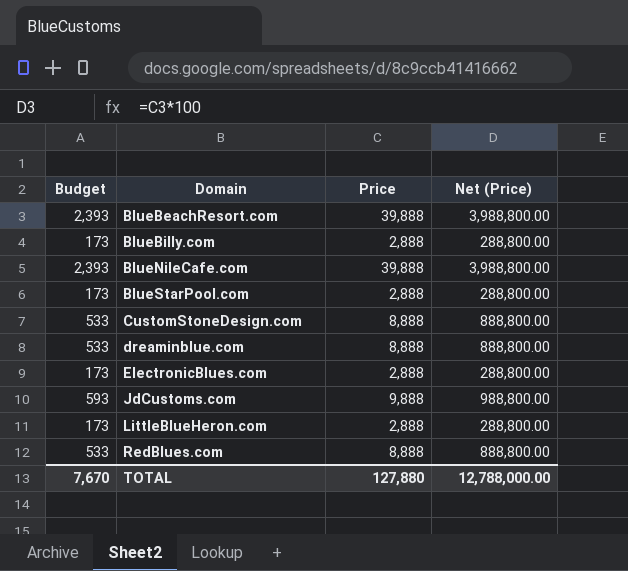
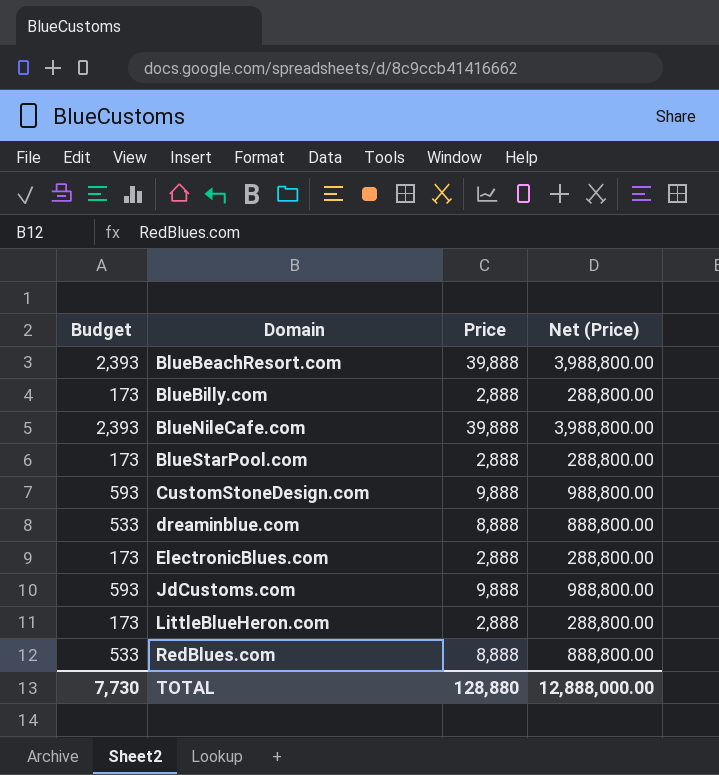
CustomStoneDesign.com | Budget: 533 -> 593
CustomStoneDesign.com | Price: 8,888 -> 9,888
CustomStoneDesign.com | Net (Price): 888,800.00 -> 988,800.00
TOTAL | Budget: 7,670 -> 7,730
TOTAL | Price: 127,880 -> 128,880
TOTAL | Net (Price): 12,788,000.00 -> 12,888,000.00

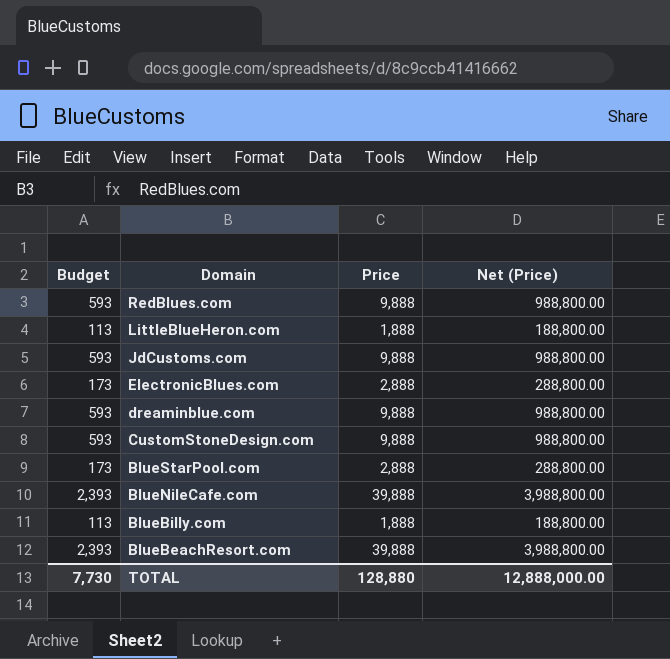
row order: Domain ascending -> Domain descending
RedBlues.com | Budget: 533 -> 593
RedBlues.com | Price: 8,888 -> 9,888
RedBlues.com | Net (Price): 888,800.00 -> 988,800.00
LittleBlueHeron.com | Budget: 173 -> 113
LittleBlueHeron.com | Price: 2,888 -> 1,888
LittleBlueHeron.com | Net (Price): 288,800.00 -> 188,800.00
dreaminblue.com | Budget: 533 -> 593
dreaminblue.com | Price: 8,888 -> 9,888
dreaminblue.com | Net (Price): 888,800.00 -> 988,800.00
BlueBilly.com | Budget: 173 -> 113
BlueBilly.com | Price: 2,888 -> 1,888
BlueBilly.com | Net (Price): 288,800.00 -> 188,800.00

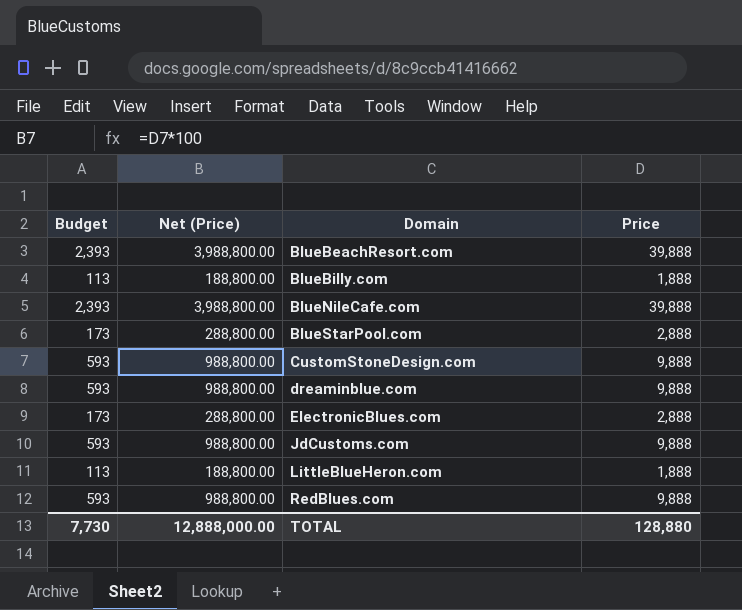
row order: Domain descending -> Domain ascending
column Net (Price) | position: 4 -> 2

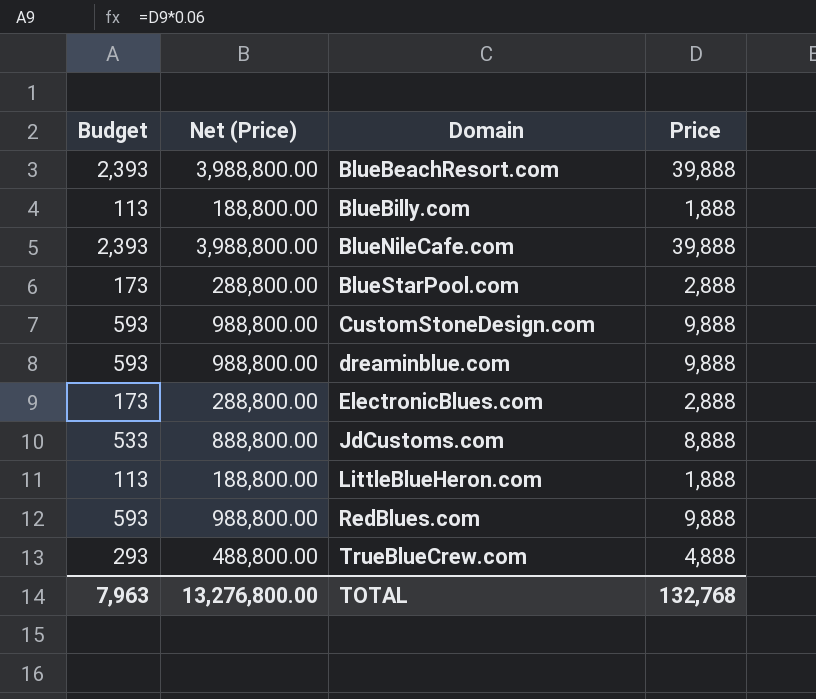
JdCustoms.com | Budget: 593 -> 533
JdCustoms.com | Net (Price): 988,800.00 -> 888,800.00
JdCustoms.com | Price: 9,888 -> 8,888
row TrueBlueCrew.com: none -> 293 | 488,800.00 | 4,888
TOTAL | Budget: 7,730 -> 7,963
TOTAL | Net (Price): 12,888,000.00 -> 13,276,800.00
TOTAL | Price: 128,880 -> 132,768

